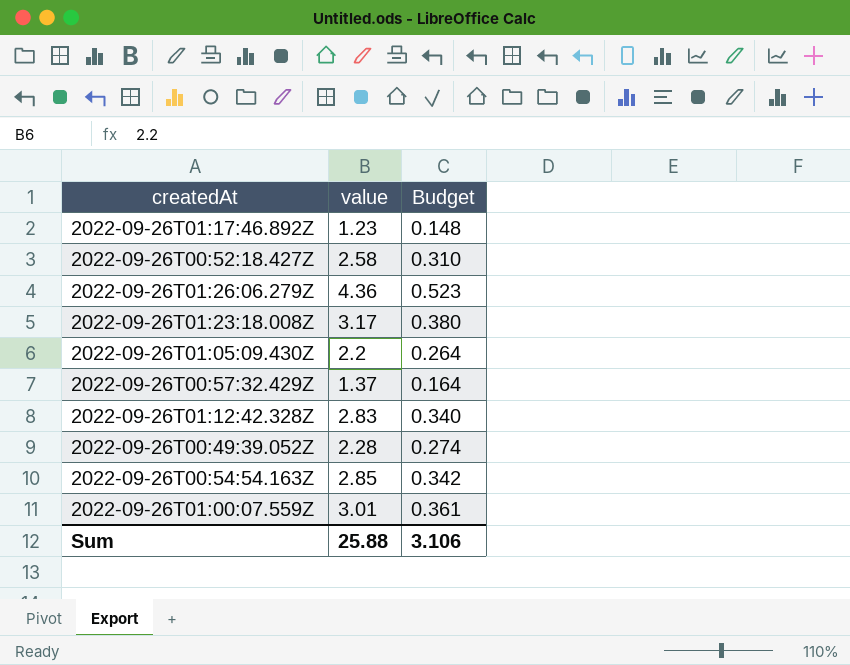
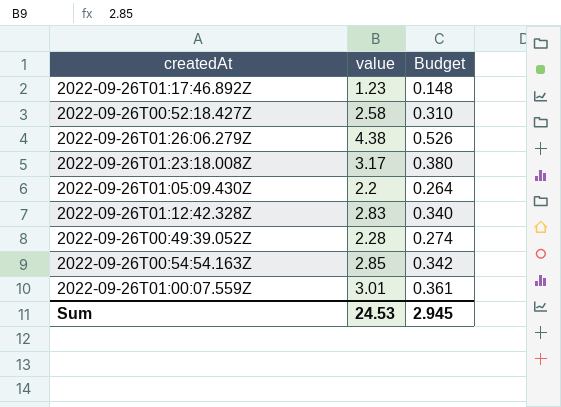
row 2022-09-26T00:57:32.429Z: 1.37 | 0.164 -> none
2022-09-26T01:26:06.279Z | value: 4.36 -> 4.38
2022-09-26T01:26:06.279Z | Budget: 0.523 -> 0.526
Sum | value: 25.88 -> 24.53
Sum | Budget: 3.106 -> 2.945

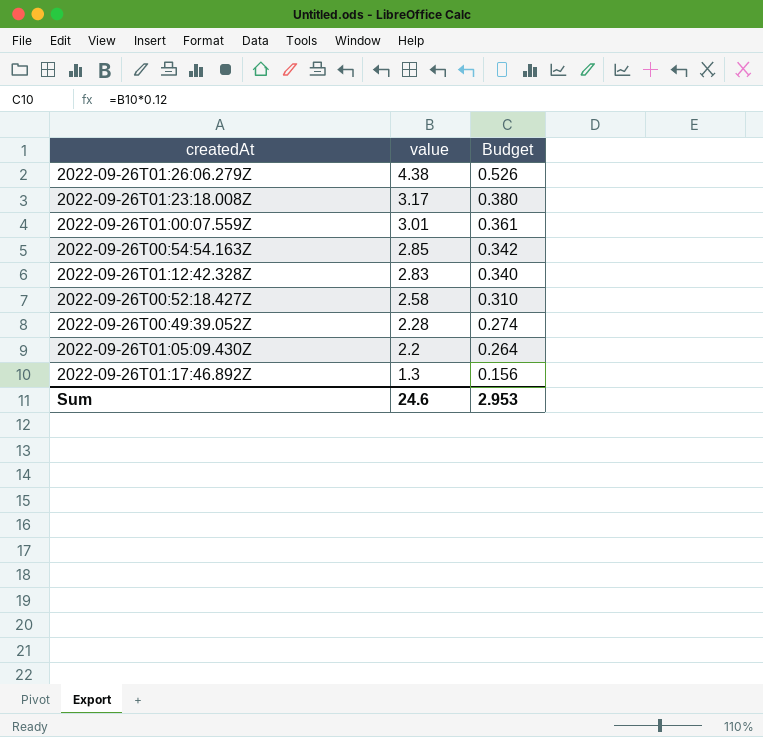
row order: none -> value descending
2022-09-26T01:17:46.892Z | value: 1.23 -> 1.3
2022-09-26T01:17:46.892Z | Budget: 0.148 -> 0.156
Sum | value: 24.53 -> 24.6
Sum | Budget: 2.945 -> 2.953

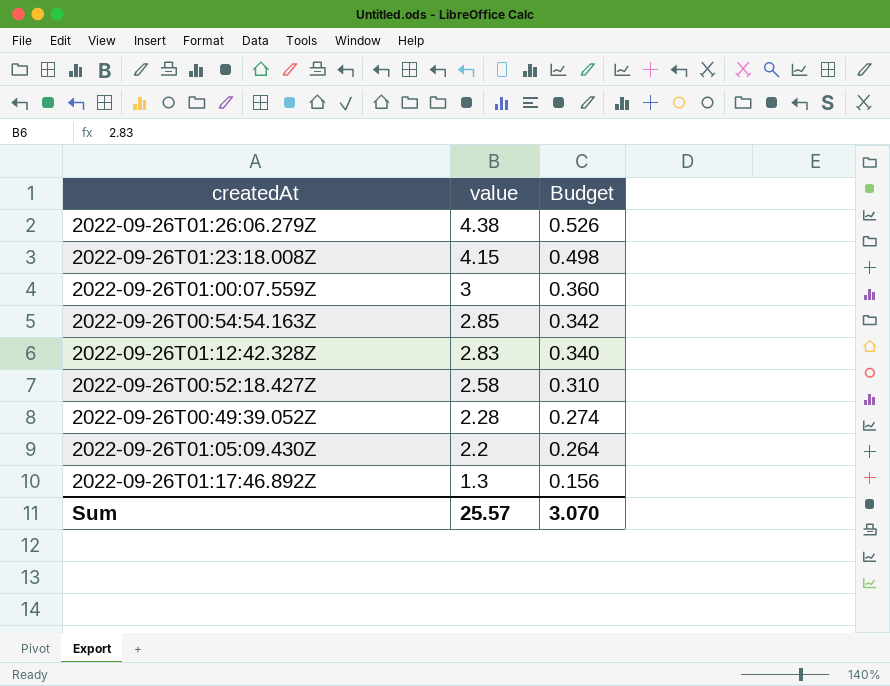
2022-09-26T01:23:18.008Z | value: 3.17 -> 4.15
2022-09-26T01:23:18.008Z | Budget: 0.380 -> 0.498
2022-09-26T01:00:07.559Z | value: 3.01 -> 3
2022-09-26T01:00:07.559Z | Budget: 0.361 -> 0.360
Sum | value: 24.6 -> 25.57
Sum | Budget: 2.953 -> 3.070

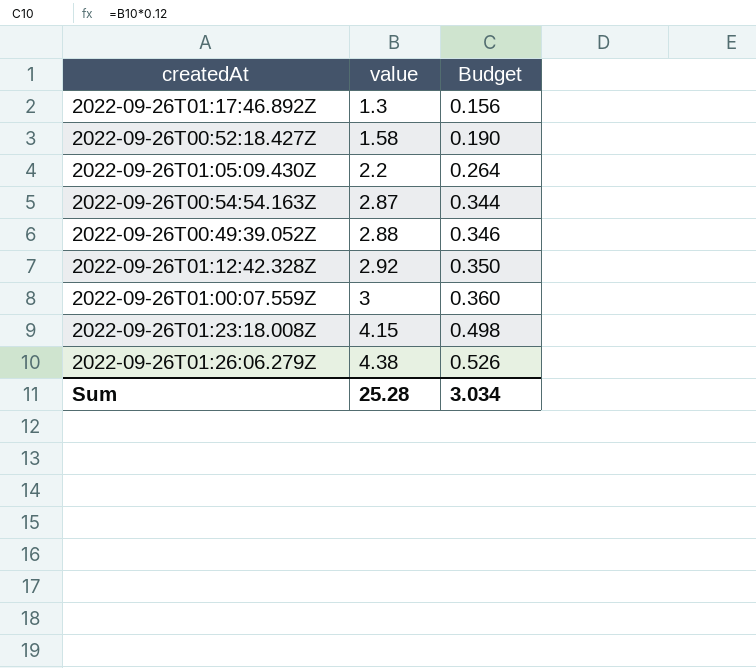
row order: value descending -> value ascending
2022-09-26T00:52:18.427Z | value: 2.58 -> 1.58
2022-09-26T00:52:18.427Z | Budget: 0.310 -> 0.190
2022-09-26T00:54:54.163Z | value: 2.85 -> 2.87
2022-09-26T00:54:54.163Z | Budget: 0.342 -> 0.344
2022-09-26T00:49:39.052Z | value: 2.28 -> 2.88
2022-09-26T00:49:39.052Z | Budget: 0.274 -> 0.346
2022-09-26T01:12:42.328Z | value: 2.83 -> 2.92
2022-09-26T01:12:42.328Z | Budget: 0.340 -> 0.350
Sum | value: 25.57 -> 25.28
Sum | Budget: 3.070 -> 3.034

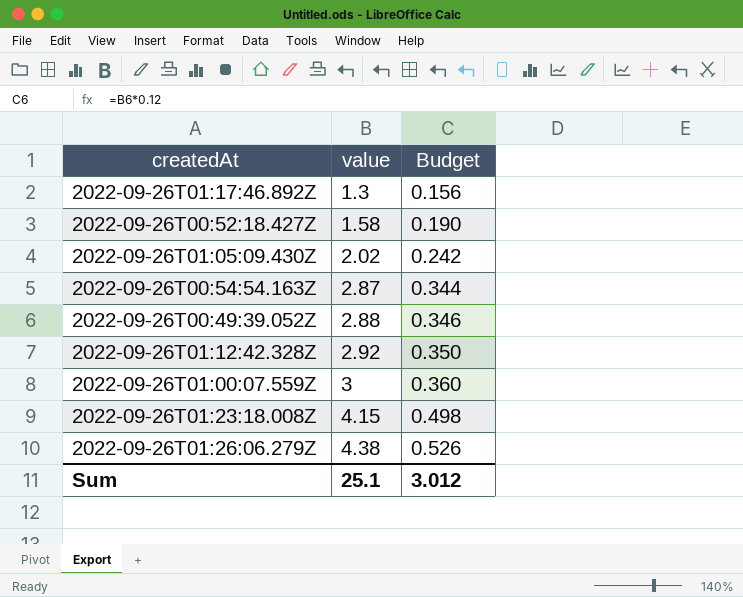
2022-09-26T01:05:09.430Z | value: 2.2 -> 2.02
2022-09-26T01:05:09.430Z | Budget: 0.264 -> 0.242
Sum | value: 25.28 -> 25.1
Sum | Budget: 3.034 -> 3.012

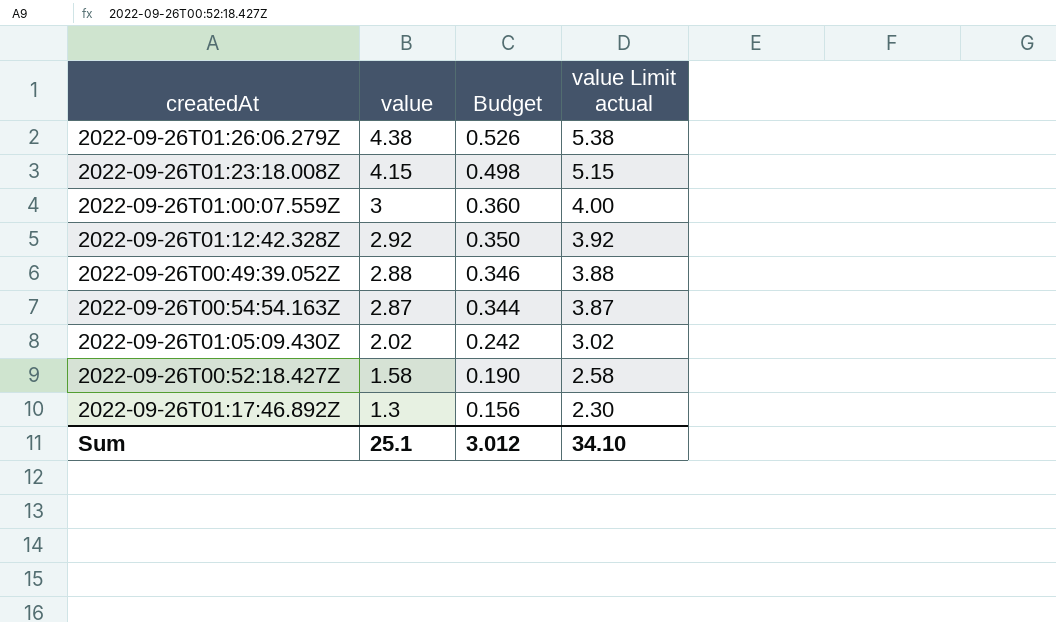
row order: value ascending -> value descending
column value Limit actual | formula: none -> [value] + 1

